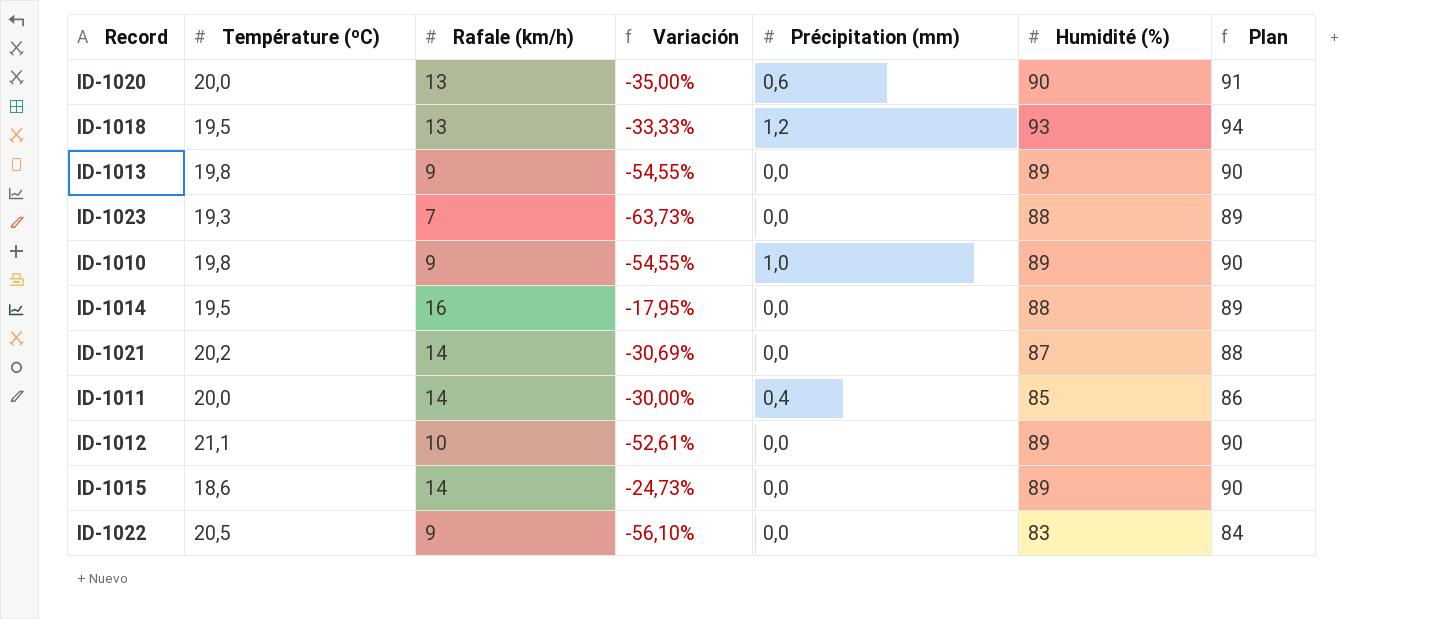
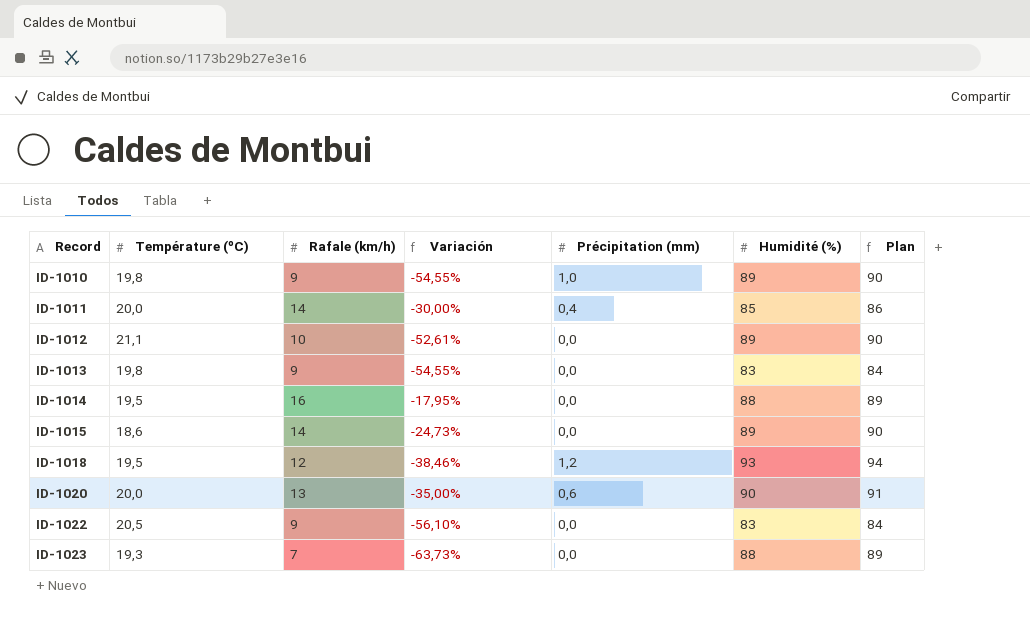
row order: none -> Record ascending
row ID-1021: 20,2 | 14 | -30,69% | 0,0 | 87 | 88 -> none
ID-1013 | Humidité (%): 89 -> 83
ID-1013 | Plan: 90 -> 84
ID-1018 | Rafale (km/h): 13 -> 12
ID-1018 | Variación: -33,33% -> -38,46%

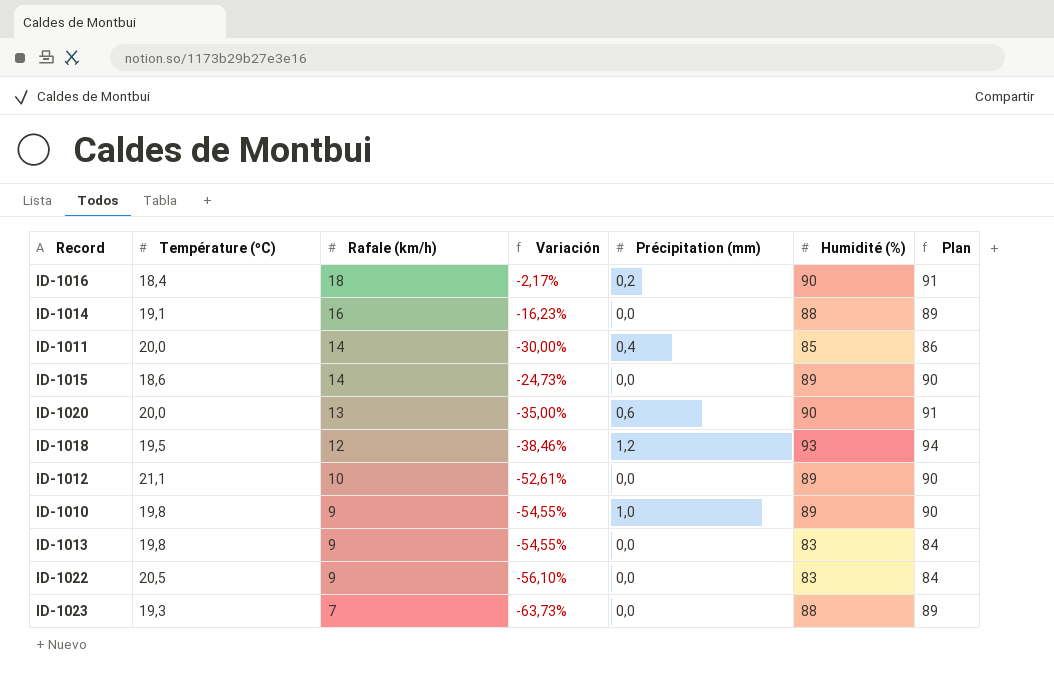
row order: Record ascending -> Rafale (km/h) descending
row ID-1016: none -> 18,4 | 18 | -2,17% | 0,2 | 90 | 91
ID-1014 | Température (ºC): 19,5 -> 19,1
ID-1014 | Variación: -17,95% -> -16,23%

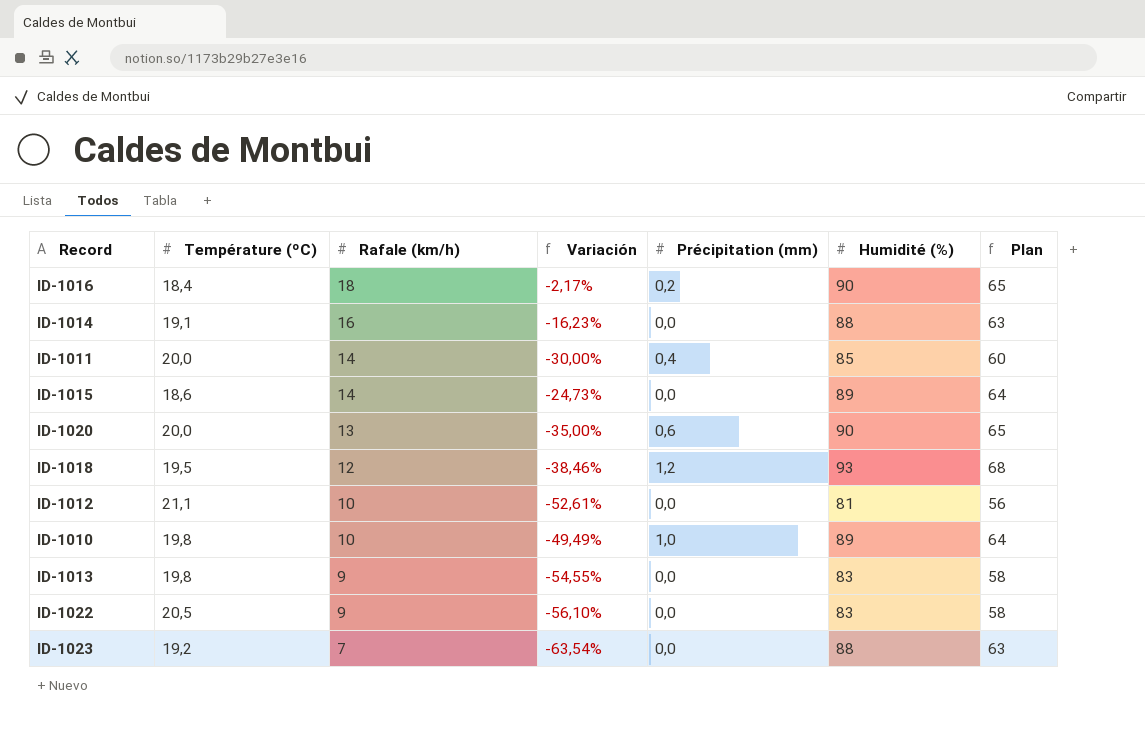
column Plan | formula: [Humidité (%)] + 1 -> [Humidité (%)] - 25
ID-1012 | Humidité (%): 89 -> 81
ID-1010 | Rafale (km/h): 9 -> 10
ID-1010 | Variación: -54,55% -> -49,49%
ID-1023 | Température (ºC): 19,3 -> 19,2
ID-1023 | Variación: -63,73% -> -63,54%

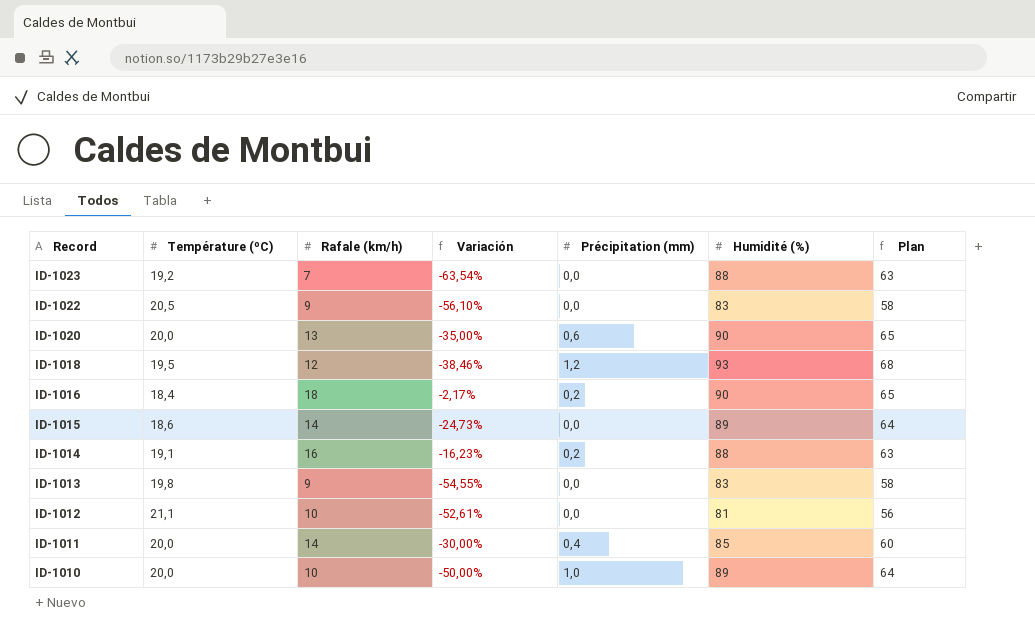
row order: Rafale (km/h) descending -> Record descending
ID-1014 | Précipitation (mm): 0,0 -> 0,2
ID-1010 | Température (ºC): 19,8 -> 20,0
ID-1010 | Variación: -49,49% -> -50,00%

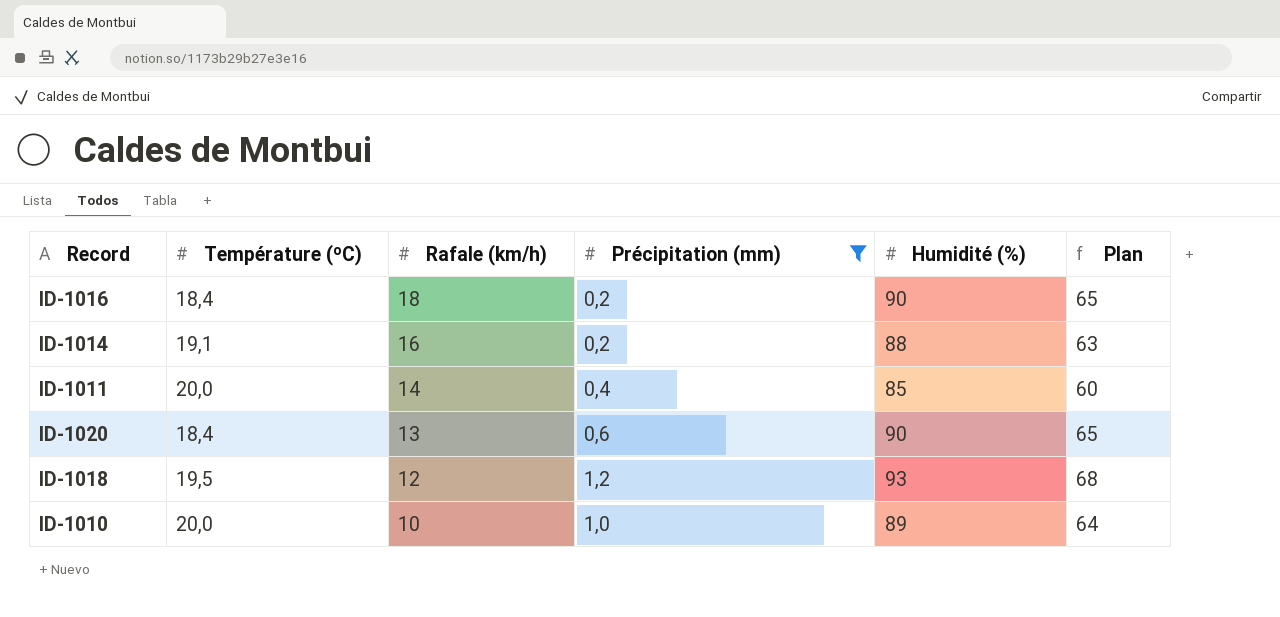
filter: none -> Précipitation (mm) != 0,0
row order: Record descending -> Rafale (km/h) descending
column Variación | formula: ([Rafale (km/h)] - [Température (ºC)]) / [Température (ºC)] -> none
ID-1020 | Température (ºC): 20,0 -> 18,4

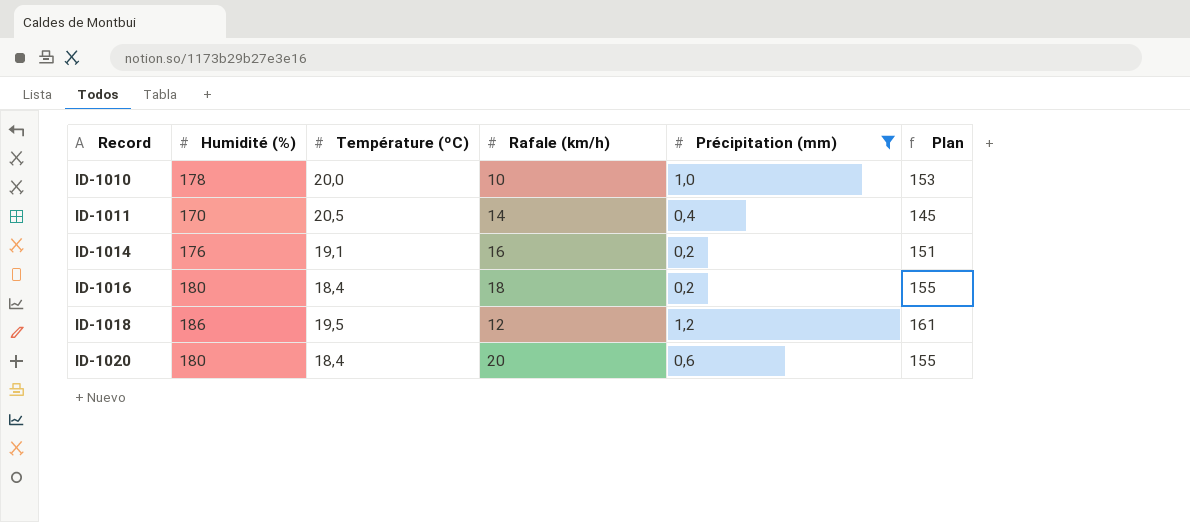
row order: Rafale (km/h) descending -> Record ascending
column Humidité (%) | position: 5 -> 2
ID-1010 | Humidité (%): 89 -> 178
ID-1010 | Plan: 64 -> 153
ID-1011 | Humidité (%): 85 -> 170
ID-1011 | Température (ºC): 20,0 -> 20,5
ID-1011 | Plan: 60 -> 145
ID-1014 | Humidité (%): 88 -> 176
ID-1014 | Plan: 63 -> 151
ID-1016 | Humidité (%): 90 -> 180
ID-1016 | Plan: 65 -> 155
ID-1018 | Humidité (%): 93 -> 186
ID-1018 | Plan: 68 -> 161
ID-1020 | Humidité (%): 90 -> 180
ID-1020 | Rafale (km/h): 13 -> 20
ID-1020 | Plan: 65 -> 155

